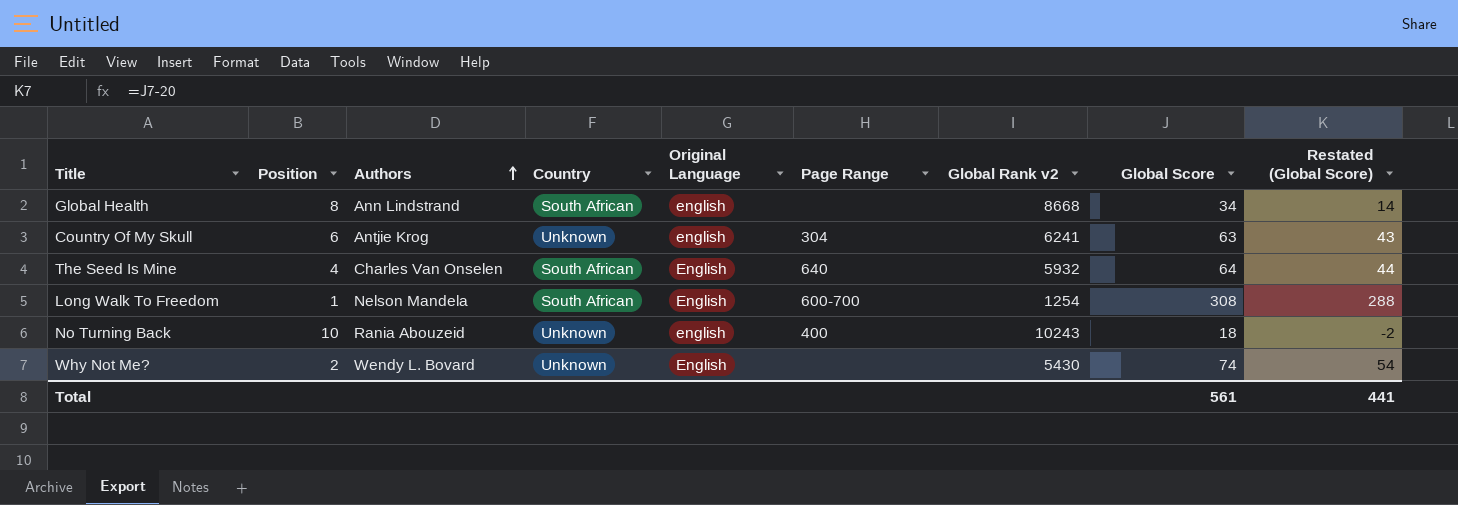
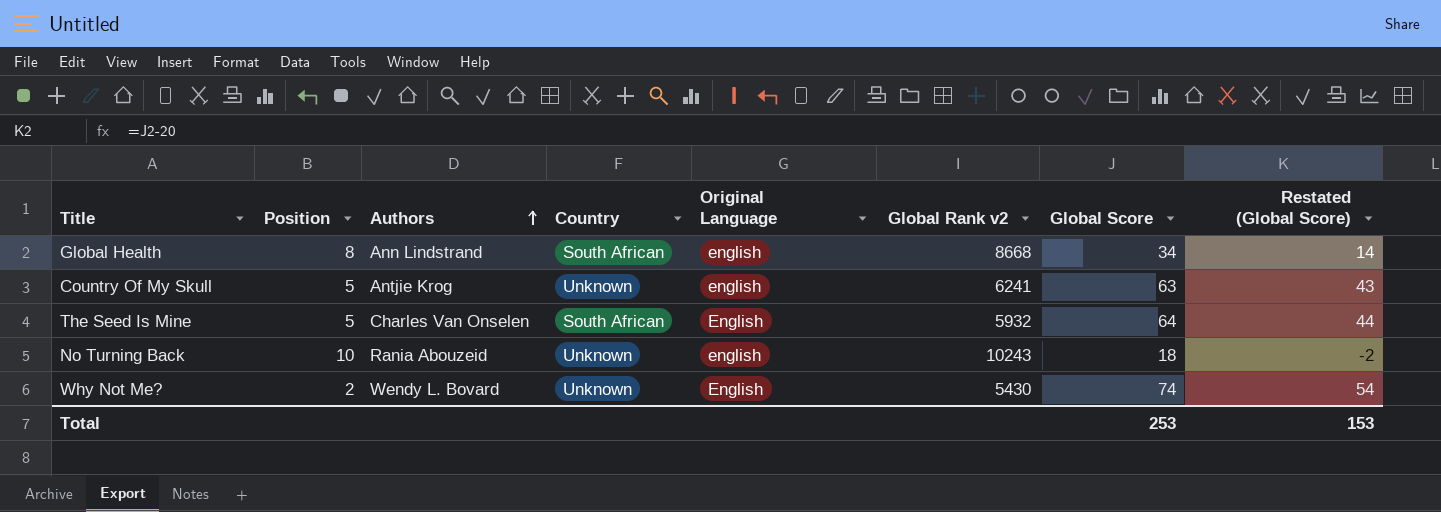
column Page Range | position: 6 -> none
row Long Walk To Freedom: 1 | Nelson Mandela | South African | English | 600-700 | 1254 | 308 | 288 -> none
Country Of My Skull | Position: 6 -> 5
The Seed Is Mine | Position: 4 -> 5
Total | Global Score: 561 -> 253
Total | Restated (Global Score): 441 -> 153

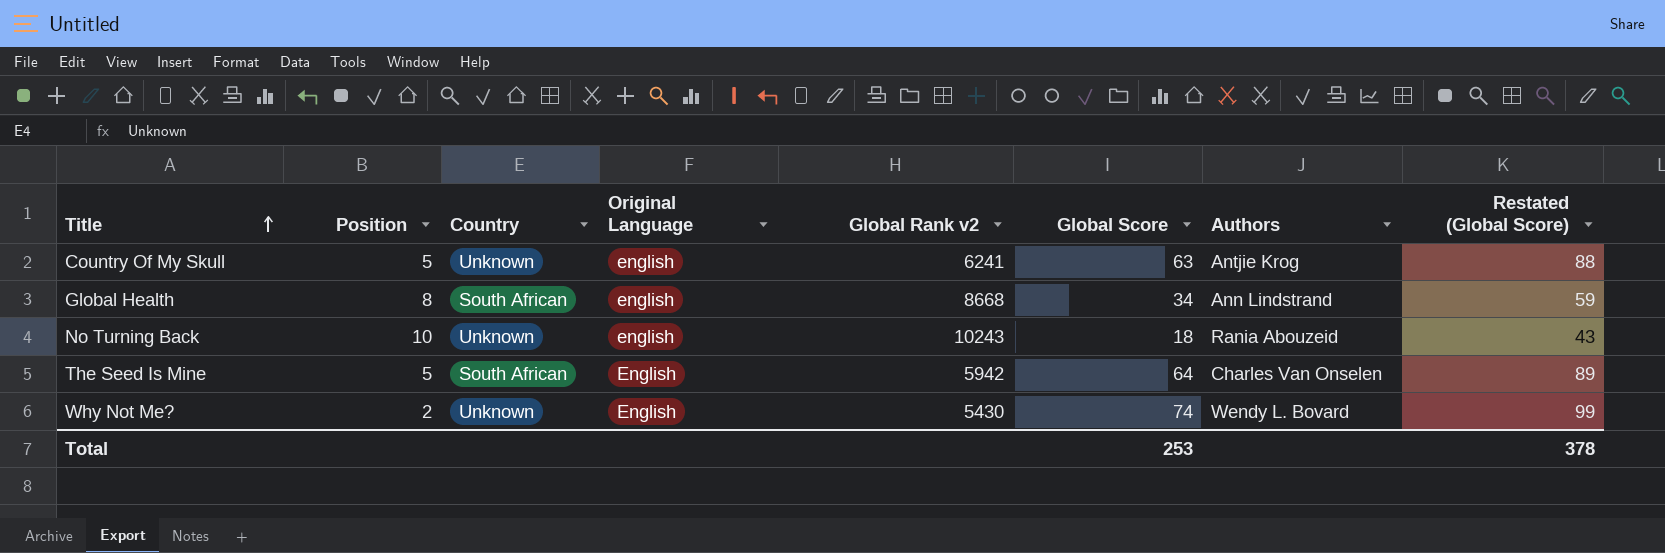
row order: Authors ascending -> Title ascending
column Authors | position: 3 -> 7
column Restated (Global Score) | formula: [Global Score] - 20 -> [Global Score] + 25
The Seed Is Mine | Global Rank v2: 5932 -> 5942
Total | Restated (Global Score): 153 -> 378

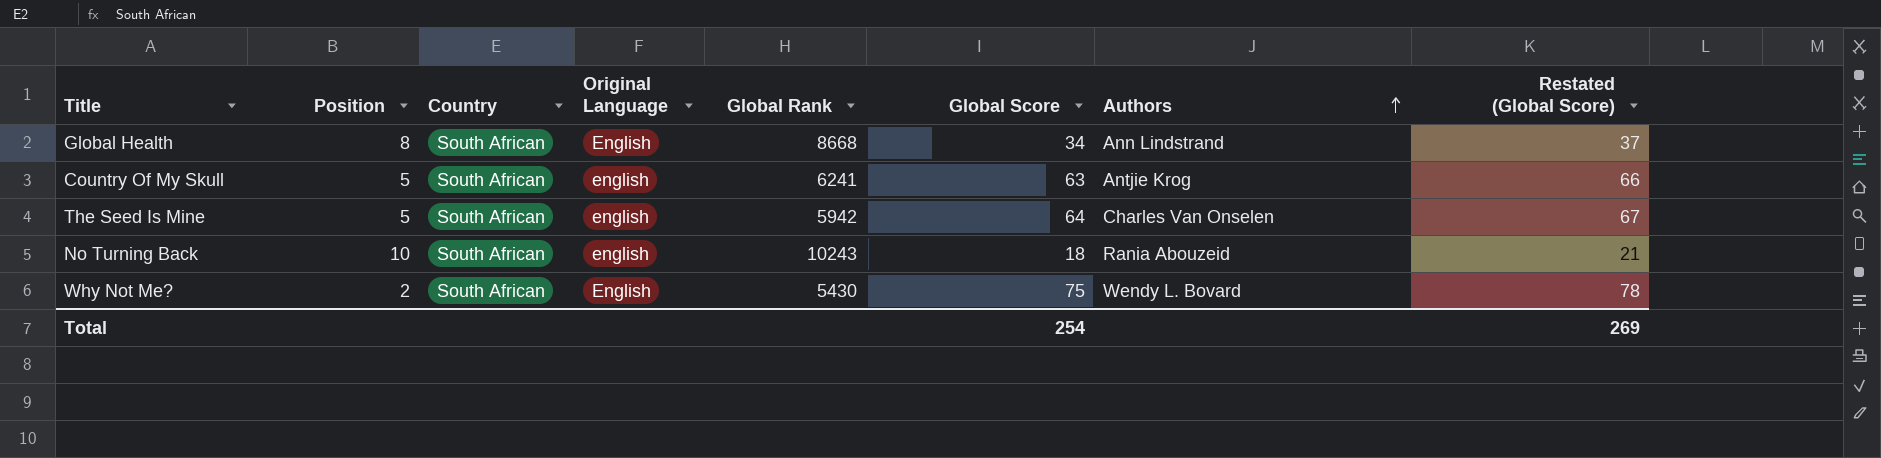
row order: Title ascending -> Authors ascending
column name: Global Rank v2 -> Global Rank
column Restated (Global Score) | formula: [Global Score] + 25 -> [Global Score] + 3
Global Health | Original Language: english -> English
Country Of My Skull | Country: Unknown -> South African
The Seed Is Mine | Original Language: English -> english
No Turning Back | Country: Unknown -> South African
Why Not Me? | Country: Unknown -> South African
Why Not Me? | Global Score: 74 -> 75
Total | Global Score: 253 -> 254
Total | Restated (Global Score): 378 -> 269

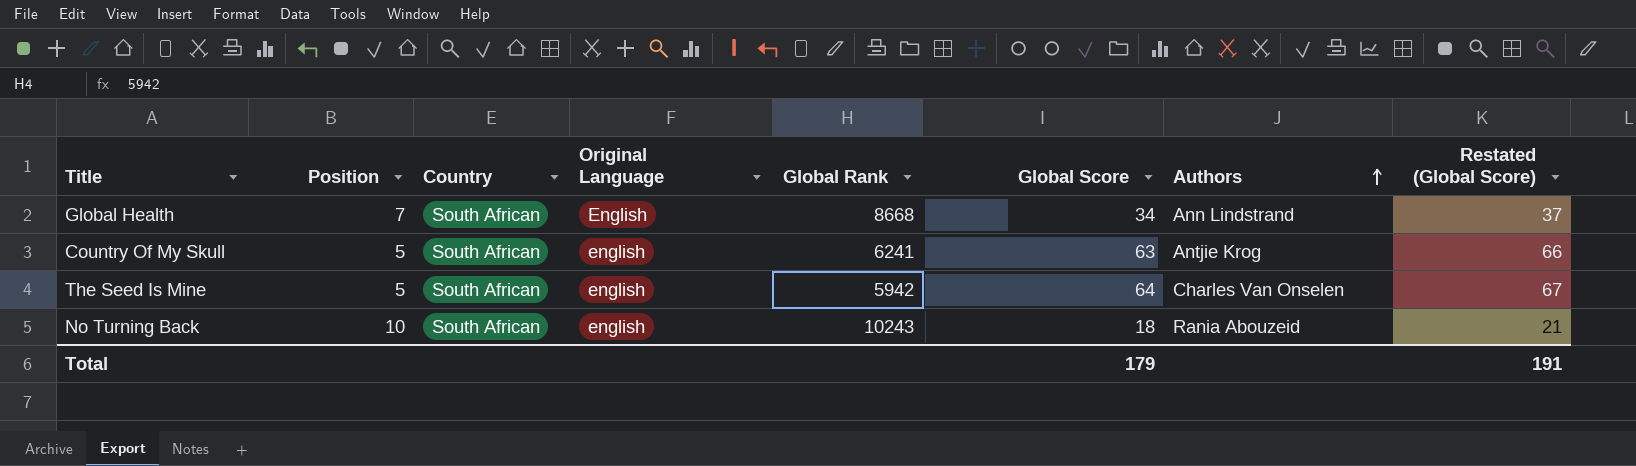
row Why Not Me?: 2 | South African | English | 5430 | 75 | Wendy L. Bovard | 78 -> none
Global Health | Position: 8 -> 7
Total | Global Score: 254 -> 179
Total | Restated (Global Score): 269 -> 191

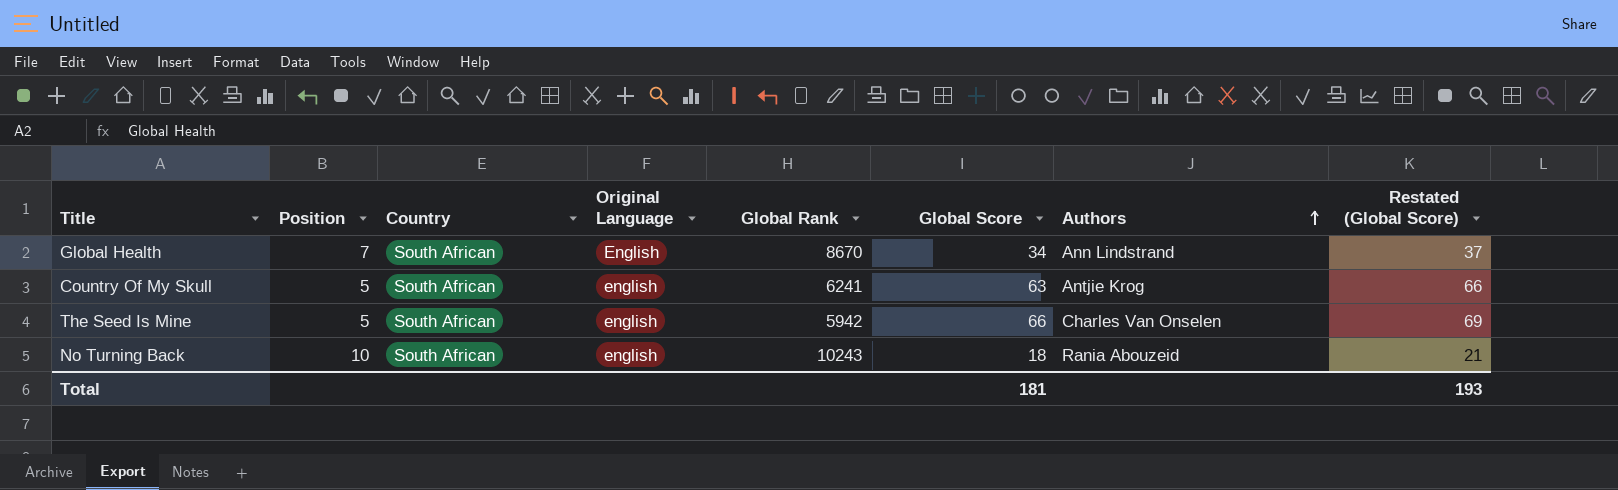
Global Health | Global Rank: 8668 -> 8670
The Seed Is Mine | Global Score: 64 -> 66
The Seed Is Mine | Restated (Global Score): 67 -> 69
Total | Global Score: 179 -> 181
Total | Restated (Global Score): 191 -> 193

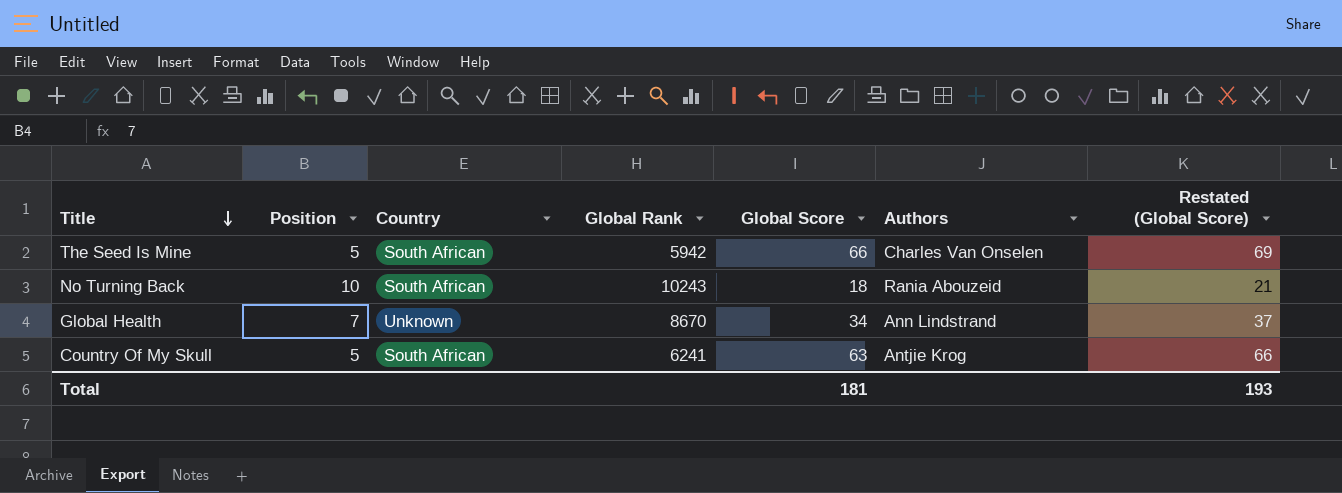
row order: Authors ascending -> Title descending
column Original Language | position: 4 -> none
Global Health | Country: South African -> Unknown

